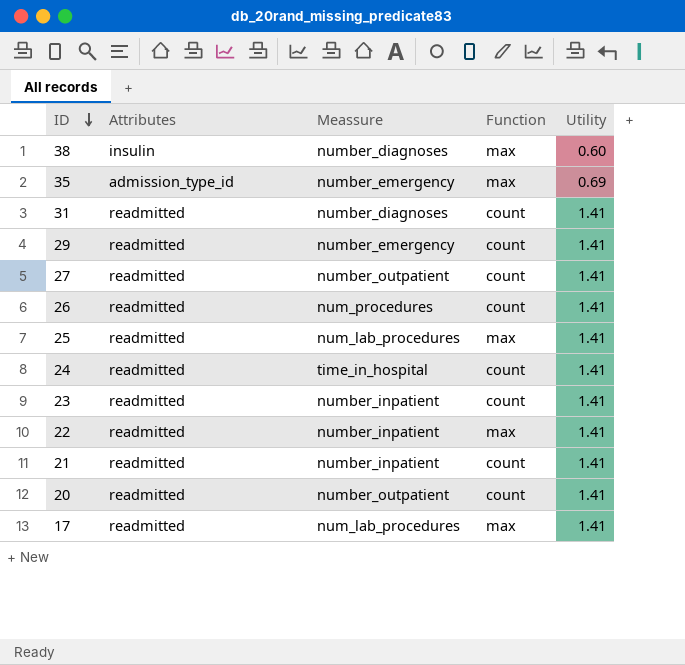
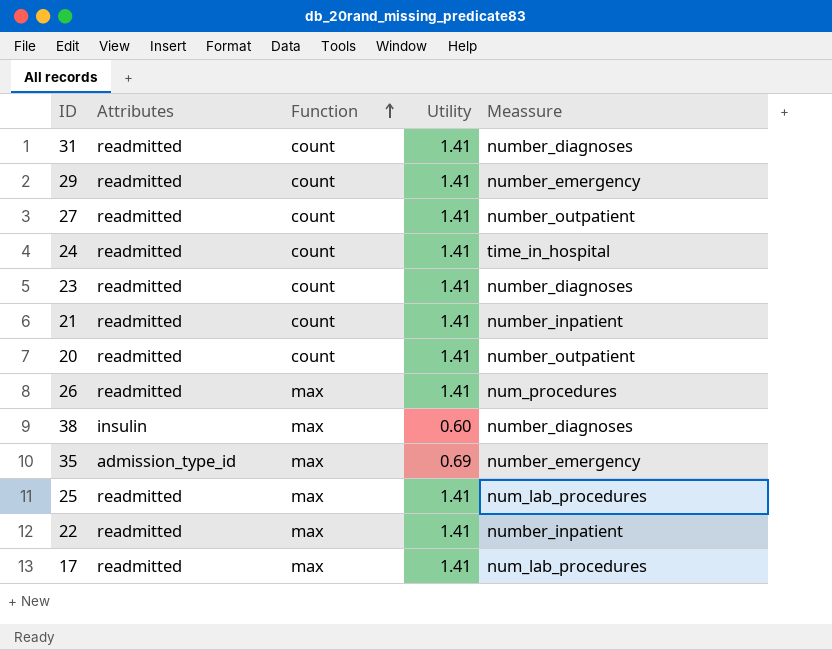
row order: ID descending -> Function ascending
column Meassure | position: 3 -> 5
23 | Meassure: number_inpatient -> number_diagnoses
26 | Function: count -> max

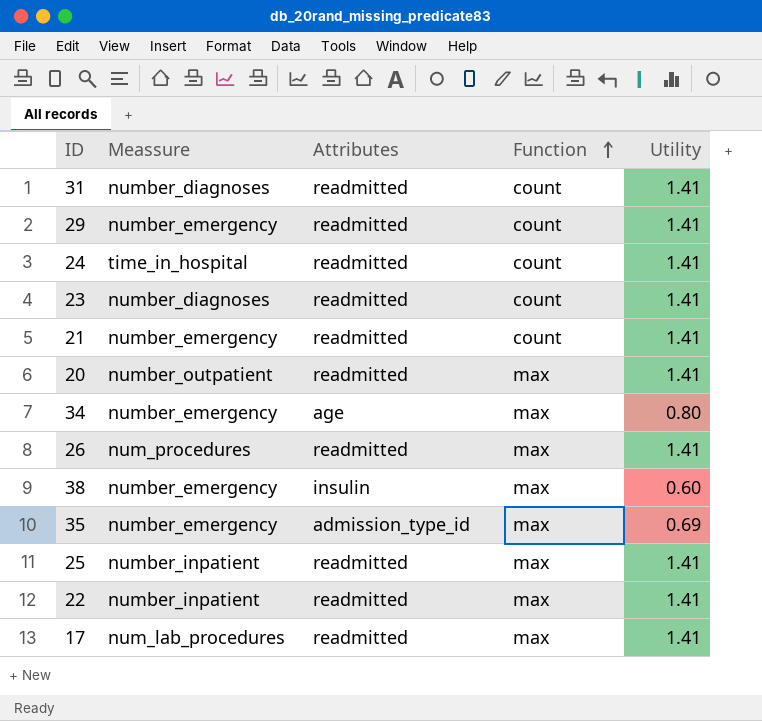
column Meassure | position: 5 -> 2
row 27: readmitted | count | 1.41 | number_outpatient -> none
21 | Meassure: number_inpatient -> number_emergency
20 | Function: count -> max
row 34: none -> number_emergency | age | max | 0.80
38 | Meassure: number_diagnoses -> number_emergency
25 | Meassure: num_lab_procedures -> number_inpatient

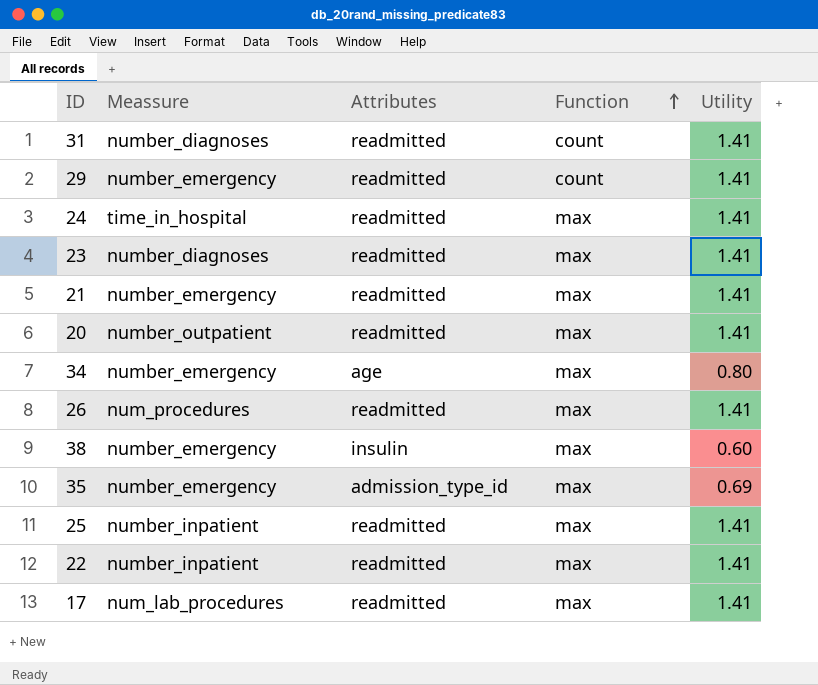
24 | Function: count -> max
23 | Function: count -> max
21 | Function: count -> max

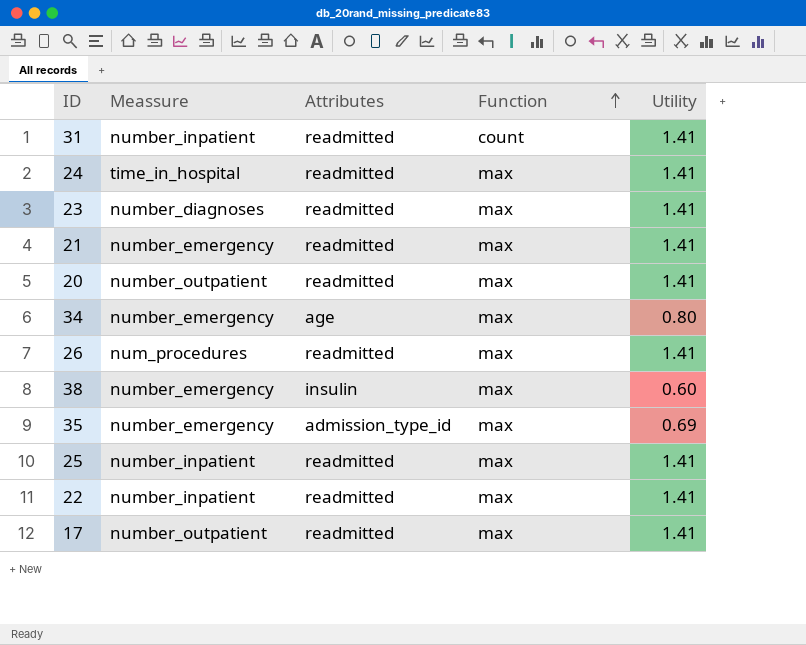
row 29: number_emergency | readmitted | count | 1.41 -> none
31 | Meassure: number_diagnoses -> number_inpatient
17 | Meassure: num_lab_procedures -> number_outpatient

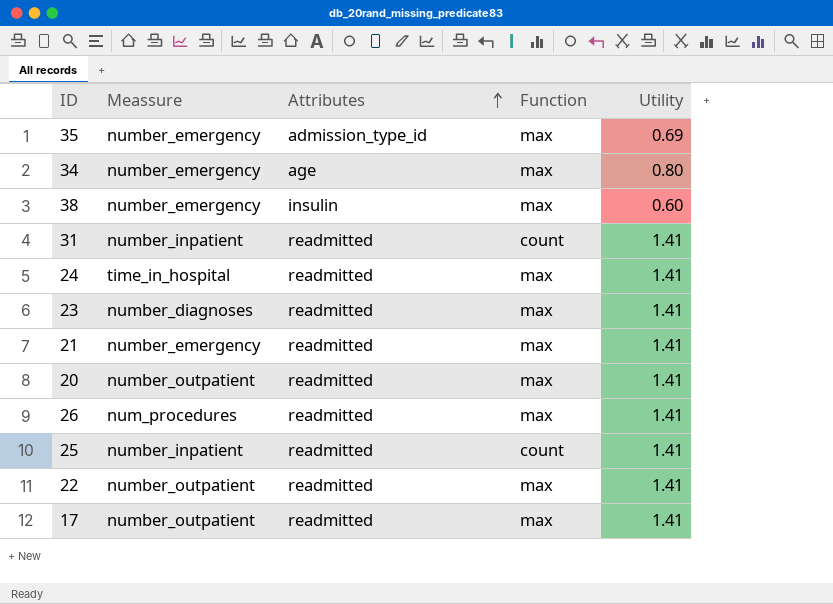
row order: Function ascending -> Attributes ascending
25 | Function: max -> count
22 | Meassure: number_inpatient -> number_outpatient

